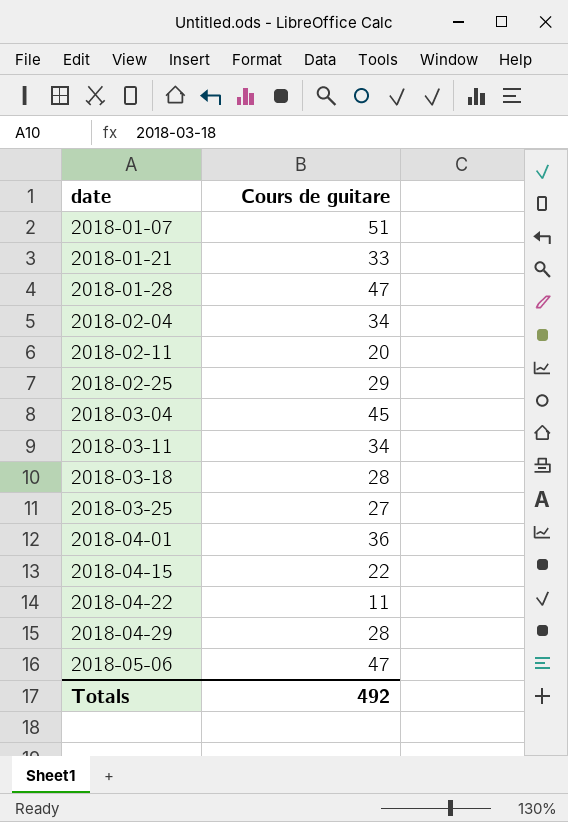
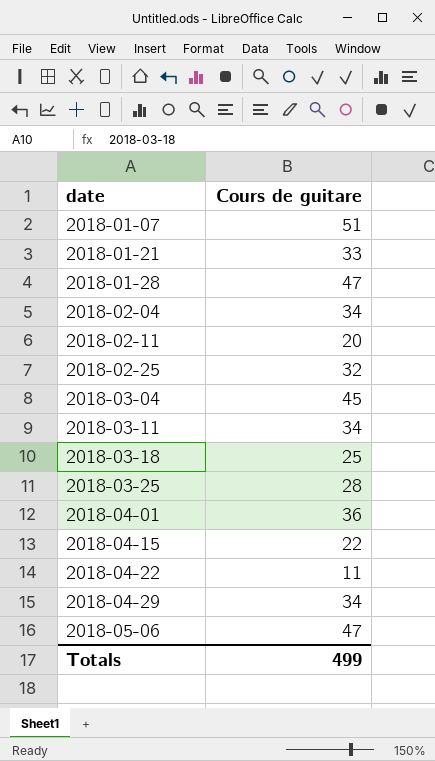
2018-02-25 | Cours de guitare: 29 -> 32
2018-03-18 | Cours de guitare: 28 -> 25
2018-03-25 | Cours de guitare: 27 -> 28
2018-04-29 | Cours de guitare: 28 -> 34
Totals | Cours de guitare: 492 -> 499

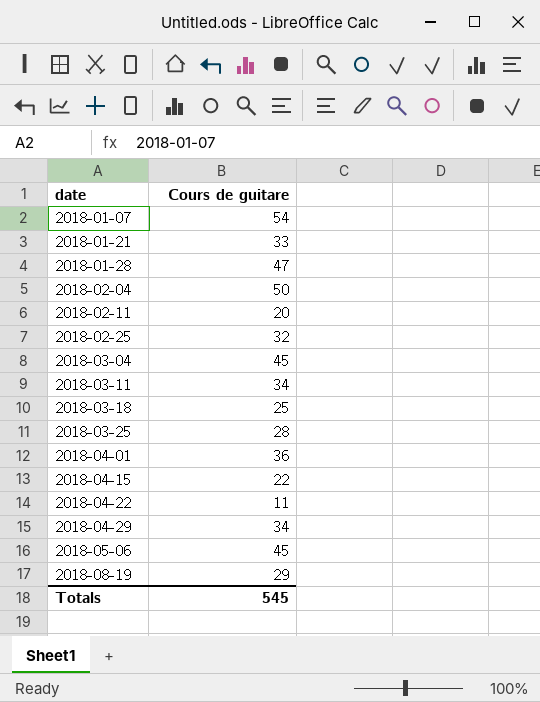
2018-01-07 | Cours de guitare: 51 -> 54
2018-02-04 | Cours de guitare: 34 -> 50
2018-05-06 | Cours de guitare: 47 -> 45
row 2018-08-19: none -> 29
Totals | Cours de guitare: 499 -> 545

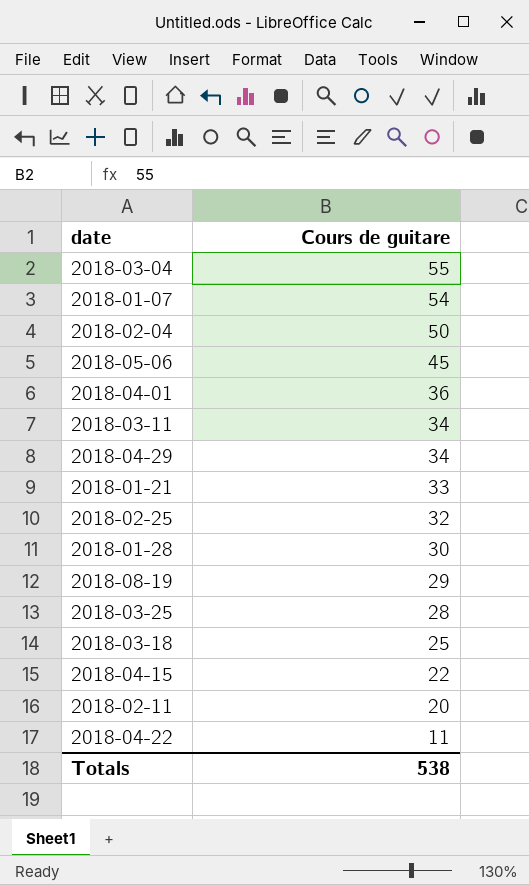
row order: date ascending -> Cours de guitare descending
2018-03-04 | Cours de guitare: 45 -> 55
2018-01-28 | Cours de guitare: 47 -> 30
Totals | Cours de guitare: 545 -> 538

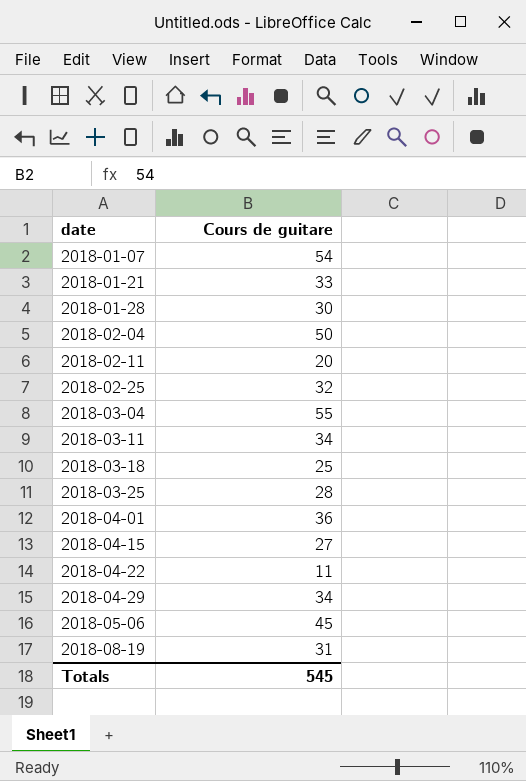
row order: Cours de guitare descending -> date ascending
2018-04-15 | Cours de guitare: 22 -> 27
2018-08-19 | Cours de guitare: 29 -> 31
Totals | Cours de guitare: 538 -> 545

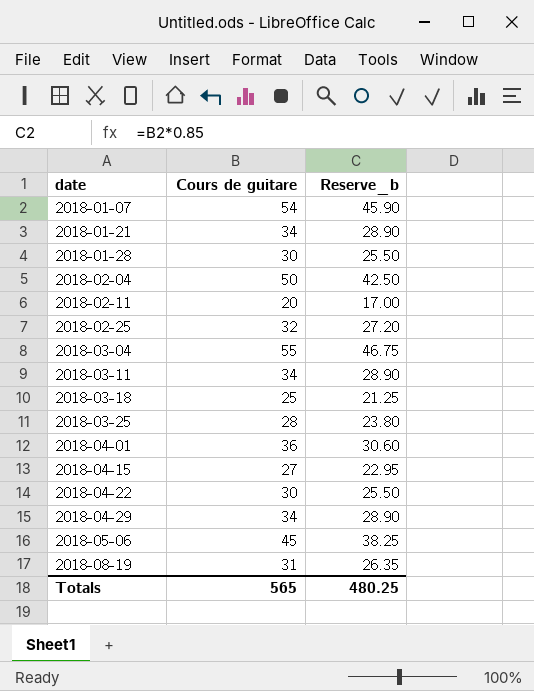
column Reserve_b | formula: none -> [Cours de guitare] * 0.85
2018-01-21 | Cours de guitare: 33 -> 34
2018-04-22 | Cours de guitare: 11 -> 30
Totals | Cours de guitare: 545 -> 565

